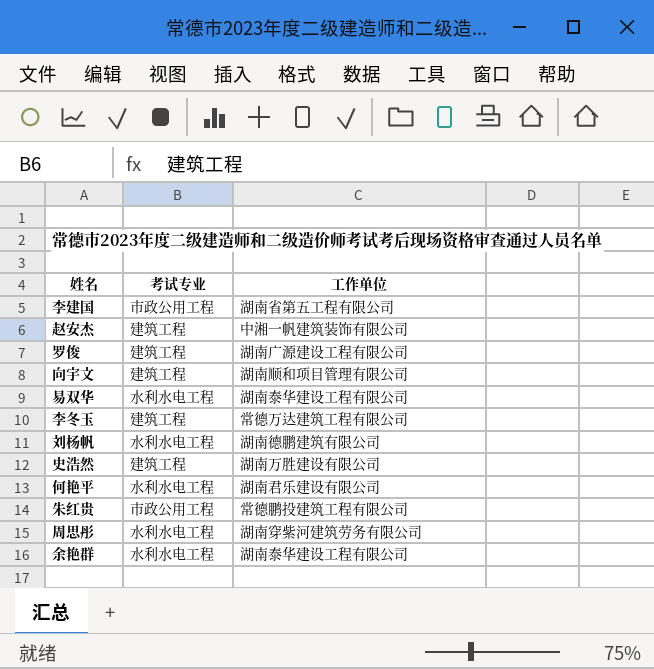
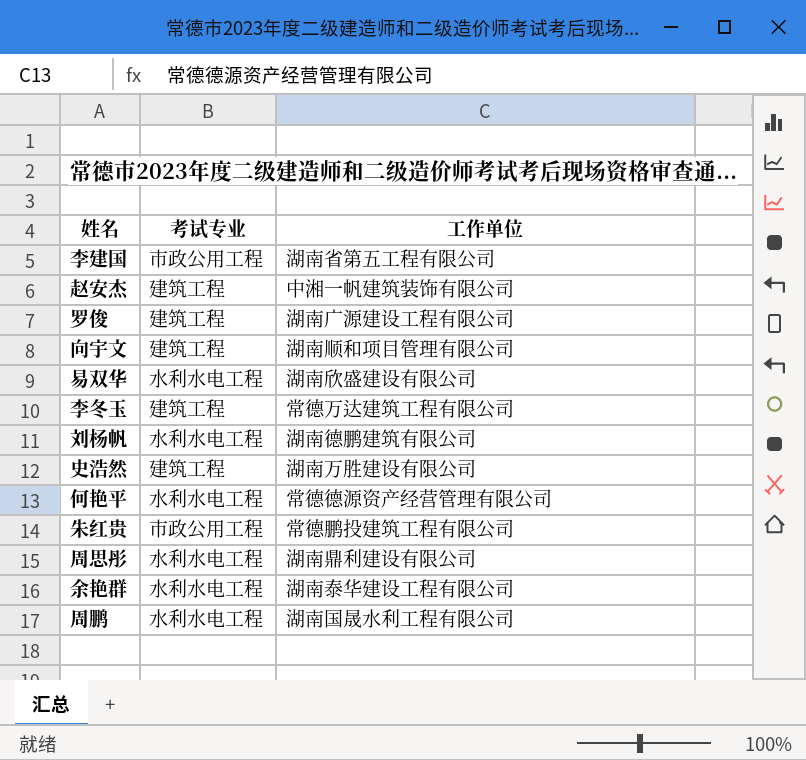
易双华 | 工作单位: 湖南泰华建设工程有限公司 -> 湖南欣盛建设有限公司
何艳平 | 工作单位: 湖南君乐建设有限公司 -> 常德德源资产经营管理有限公司
周思彤 | 工作单位: 湖南穿紫河建筑劳务有限公司 -> 湖南鼎利建设有限公司
row 周鹏: none -> 水利水电工程 | 湖南国晟水利工程有限公司

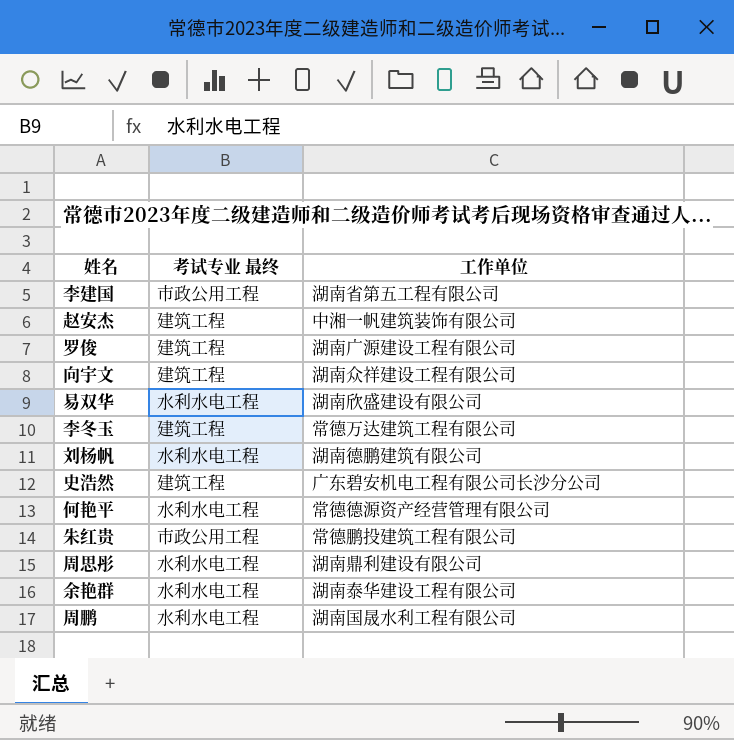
column name: 考试专业 -> 考试专业 最终
向宇文 | 工作单位: 湖南顺和项目管理有限公司 -> 湖南众祥建设工程有限公司
史浩然 | 工作单位: 湖南万胜建设有限公司 -> 广东碧安机电工程有限公司长沙分公司

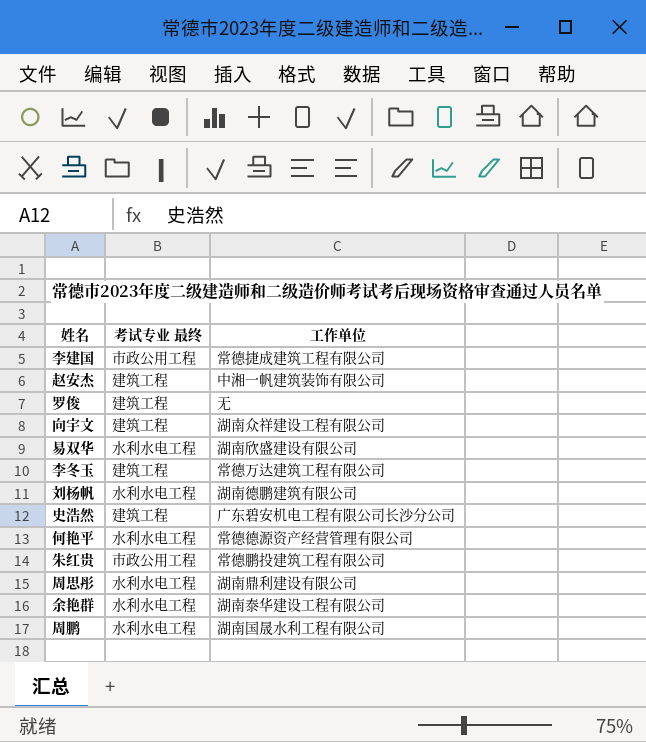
李建国 | 工作单位: 湖南省第五工程有限公司 -> 常德捷成建筑工程有限公司
罗俊 | 工作单位: 湖南广源建设工程有限公司 -> 无

